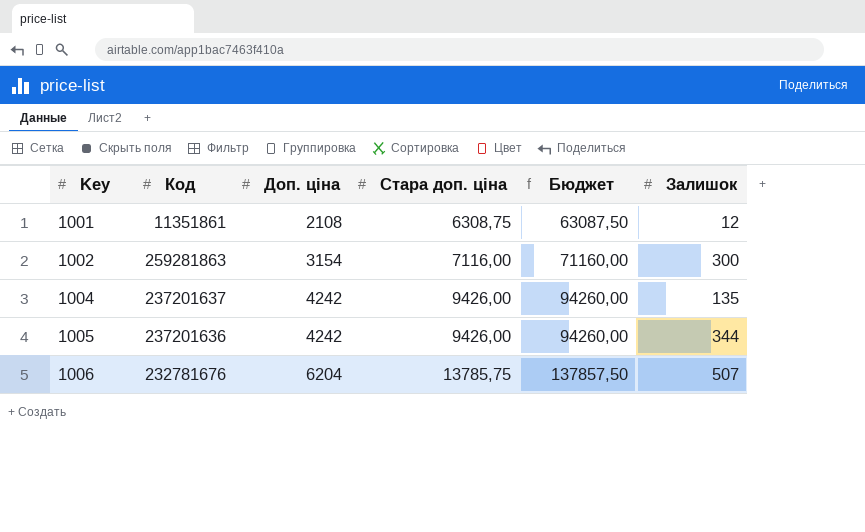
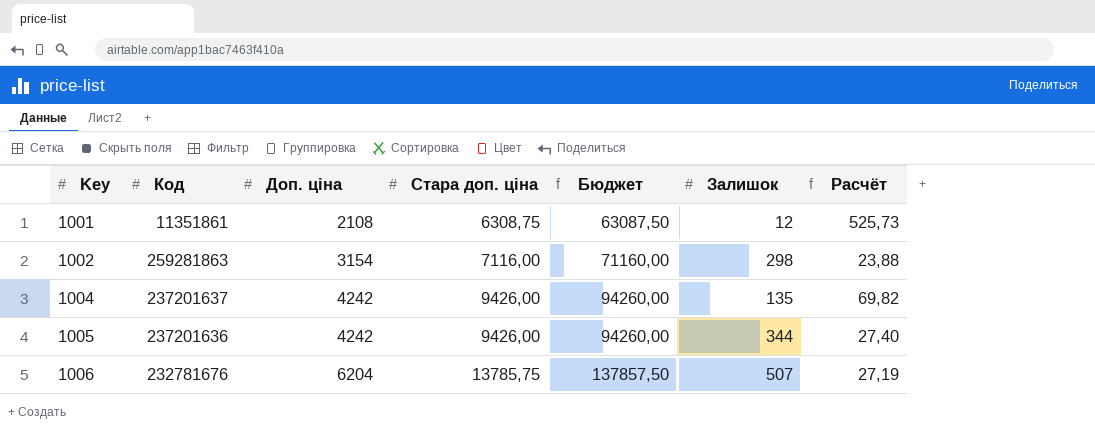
column Расчёт | formula: none -> [Стара доп. ціна] / [Залишок]
1002 | Залишок: 300 -> 298

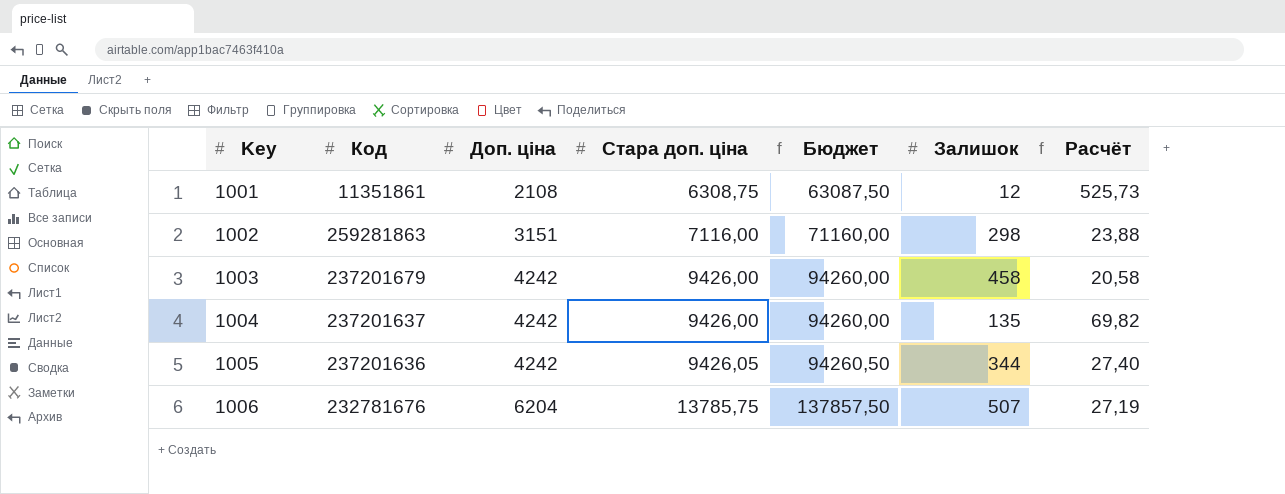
1002 | Доп. ціна: 3154 -> 3151
row 1003: none -> 237201679 | 4242 | 9426,00 | 94260,00 | 458 | 20,58
1005 | Стара доп. ціна: 9426,00 -> 9426,05
1005 | Бюджет: 94260,00 -> 94260,50

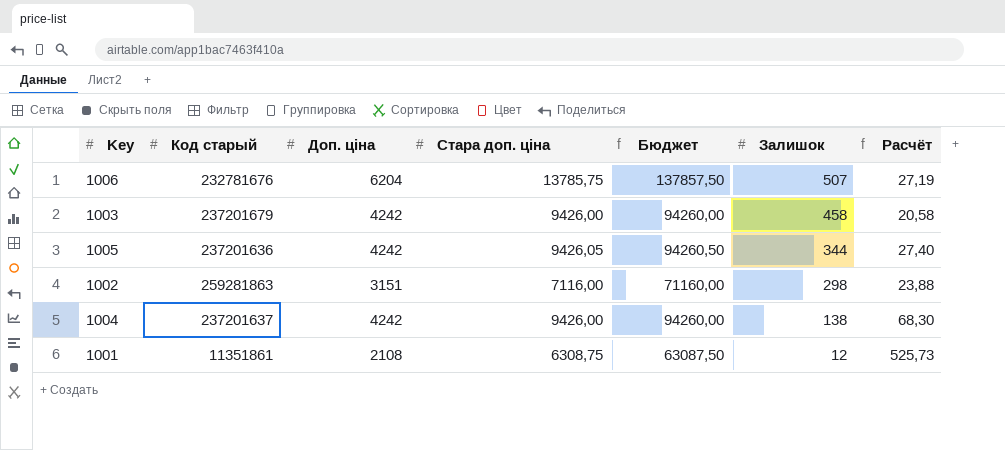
row order: Key ascending -> Залишок descending
column name: Код -> Код старый
1004 | Залишок: 135 -> 138
1004 | Расчёт: 69,82 -> 68,30

